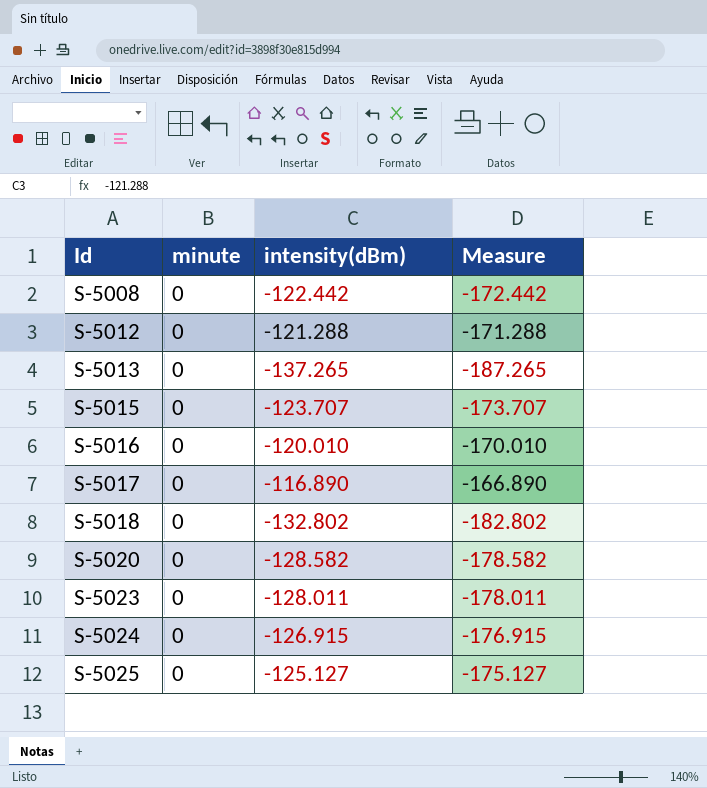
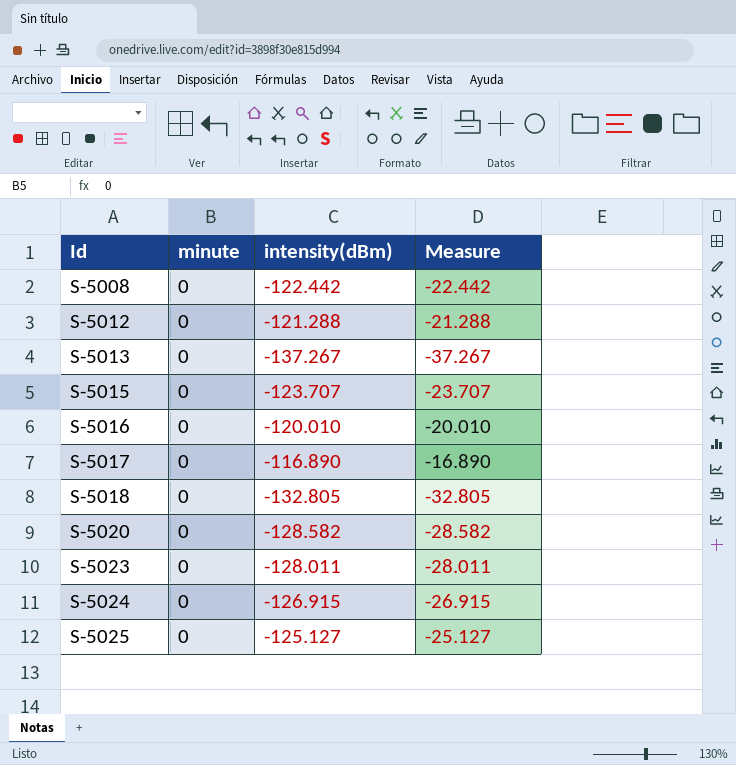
column Measure | formula: [intensity(dBm)] - 50 -> [intensity(dBm)] + 100
S-5013 | intensity(dBm): -137.265 -> -137.267
S-5018 | intensity(dBm): -132.802 -> -132.805

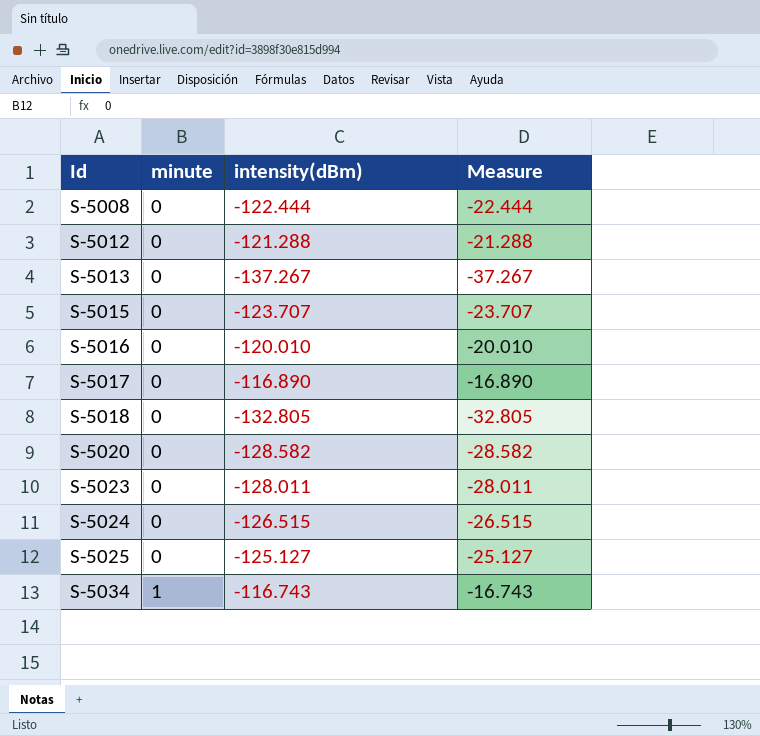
S-5008 | intensity(dBm): -122.442 -> -122.444
S-5008 | Measure: -22.442 -> -22.444
S-5024 | intensity(dBm): -126.915 -> -126.515
S-5024 | Measure: -26.915 -> -26.515
row S-5034: none -> 1 | -116.743 | -16.743

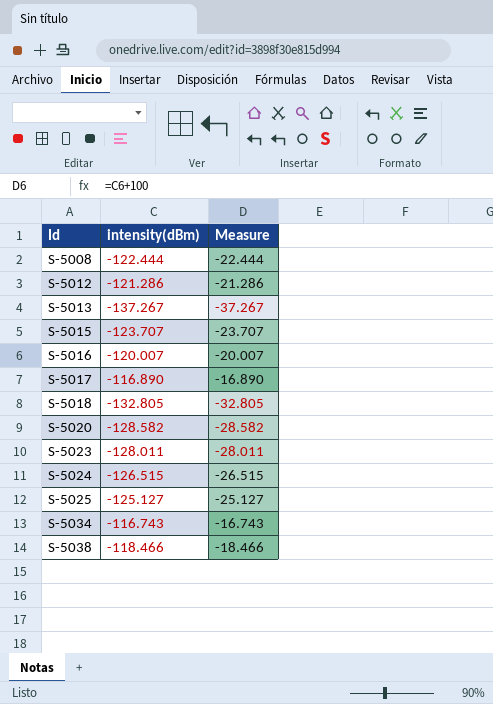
column minute | position: 2 -> none
S-5012 | intensity(dBm): -121.288 -> -121.286
S-5012 | Measure: -21.288 -> -21.286
S-5016 | intensity(dBm): -120.010 -> -120.007
S-5016 | Measure: -20.010 -> -20.007
row S-5038: none -> -118.466 | -18.466

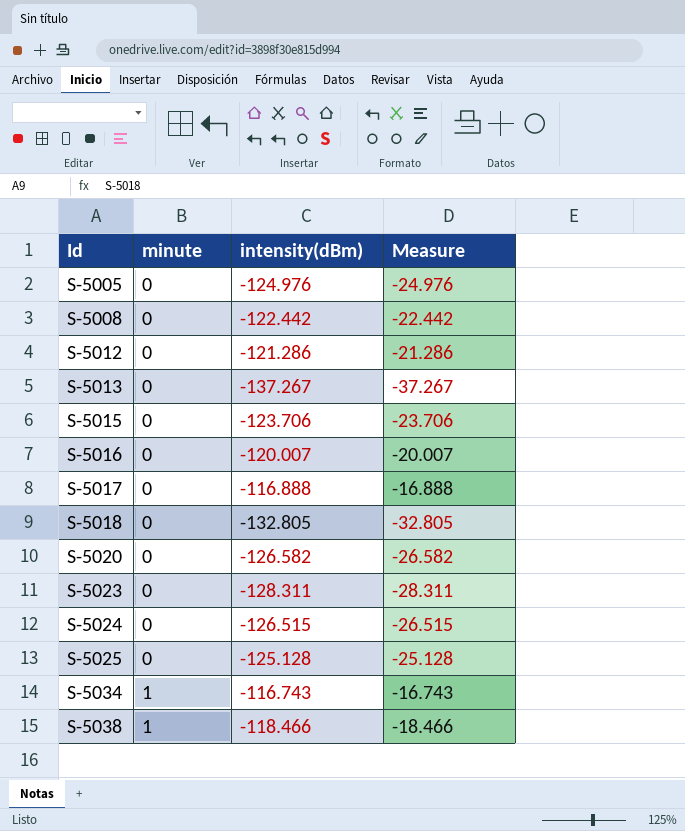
column minute | position: none -> 2
row S-5005: none -> 0 | -124.976 | -24.976
S-5008 | intensity(dBm): -122.444 -> -122.442
S-5008 | Measure: -22.444 -> -22.442
S-5015 | intensity(dBm): -123.707 -> -123.706
S-5015 | Measure: -23.707 -> -23.706
S-5017 | intensity(dBm): -116.890 -> -116.888
S-5017 | Measure: -16.890 -> -16.888
S-5020 | intensity(dBm): -128.582 -> -126.582
S-5020 | Measure: -28.582 -> -26.582
S-5023 | intensity(dBm): -128.011 -> -128.311
S-5023 | Measure: -28.011 -> -28.311
S-5025 | intensity(dBm): -125.127 -> -125.128
S-5025 | Measure: -25.127 -> -25.128

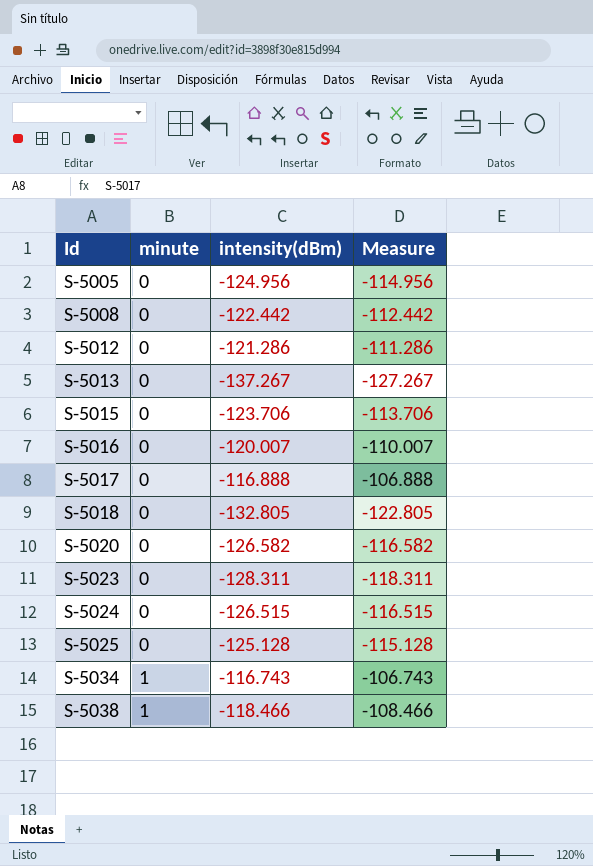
column Measure | formula: [intensity(dBm)] + 100 -> [intensity(dBm)] + 10
S-5005 | intensity(dBm): -124.976 -> -124.956

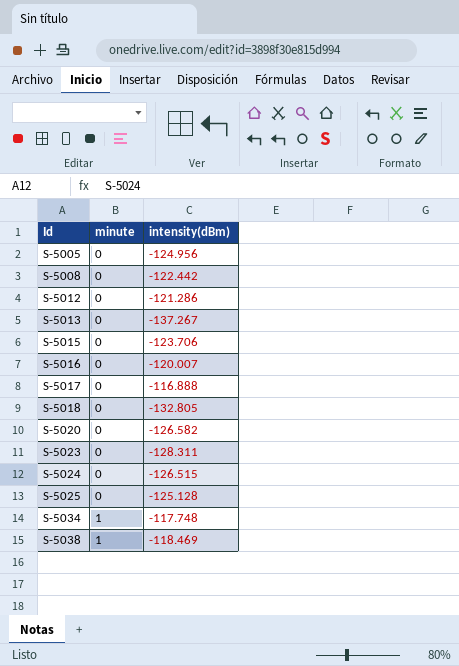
column Measure | formula: [intensity(dBm)] + 10 -> none
S-5034 | intensity(dBm): -116.743 -> -117.748
S-5038 | intensity(dBm): -118.466 -> -118.469

